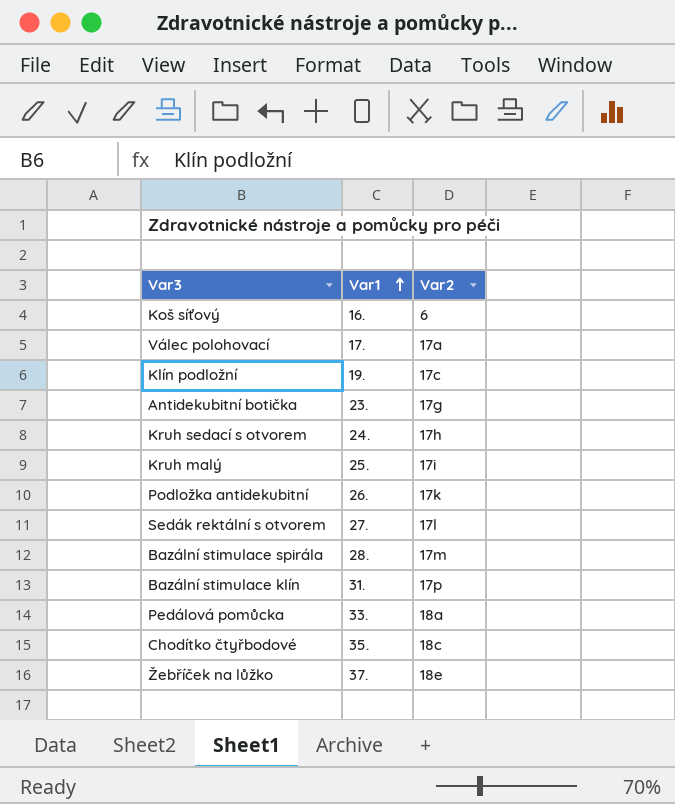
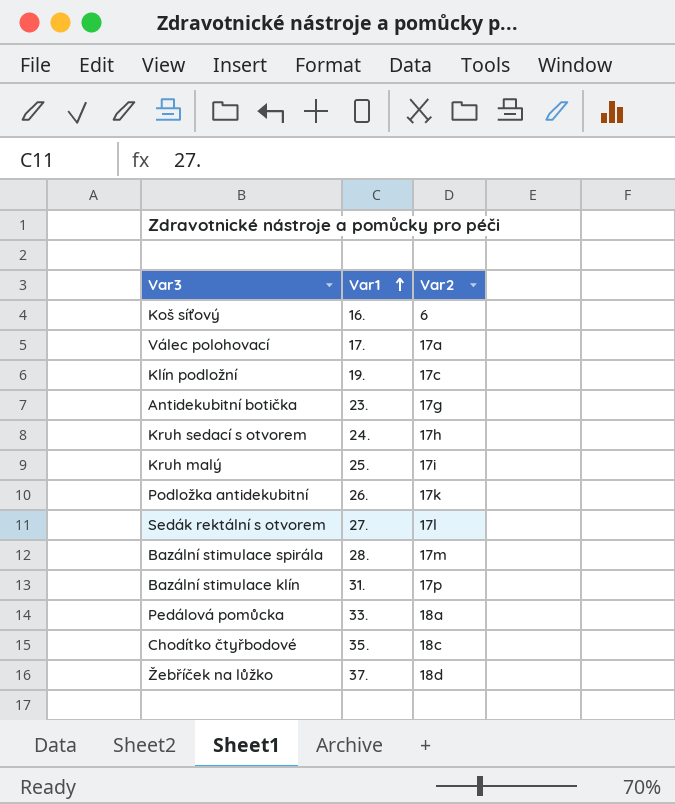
Žebříček na lůžko | Var2: 18e -> 18d

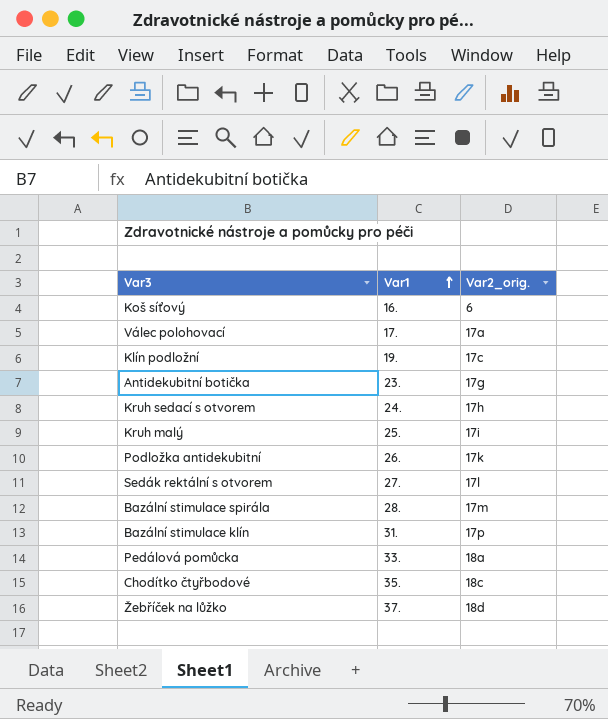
column name: Var2 -> Var2_orig.

